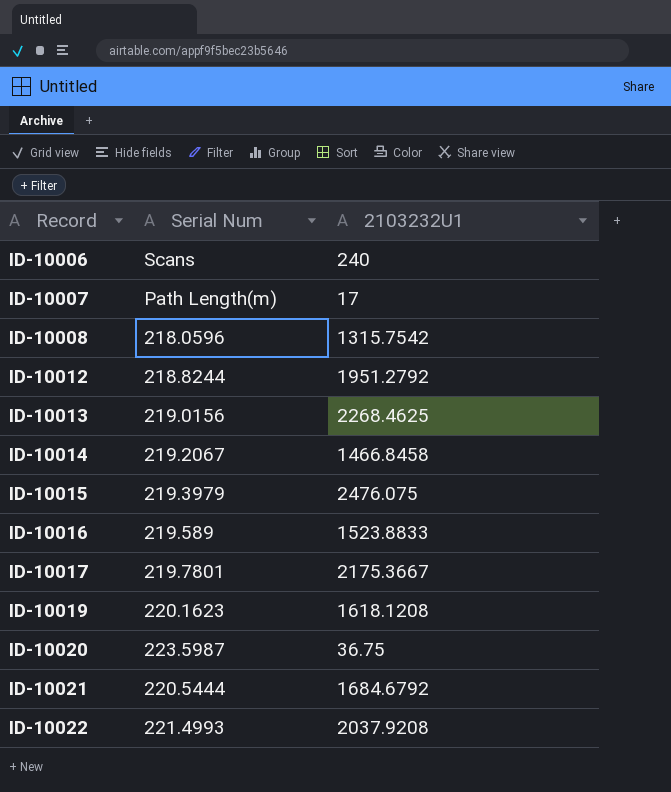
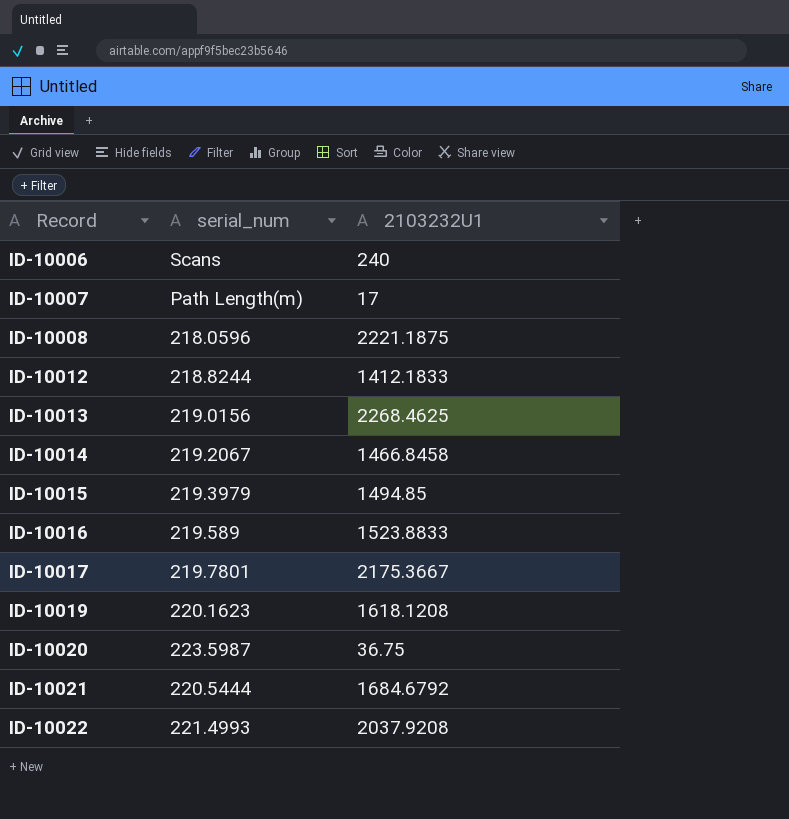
column name: Serial Num -> serial_num
ID-10008 | 2103232U1: 1315.7542 -> 2221.1875
ID-10012 | 2103232U1: 1951.2792 -> 1412.1833
ID-10015 | 2103232U1: 2476.075 -> 1494.85

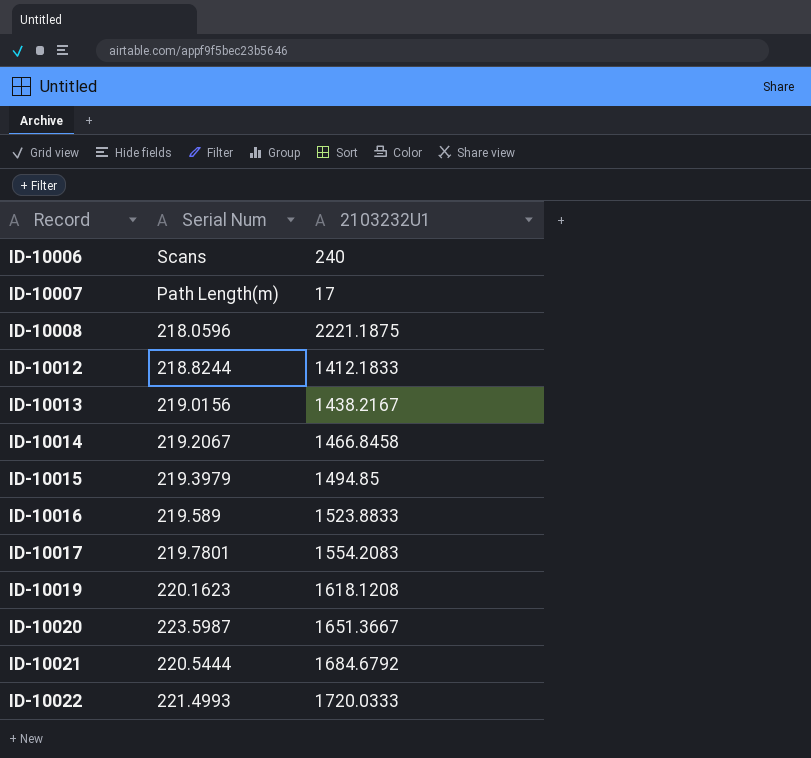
column name: serial_num -> Serial Num
ID-10013 | 2103232U1: 2268.4625 -> 1438.2167
ID-10017 | 2103232U1: 2175.3667 -> 1554.2083
ID-10020 | 2103232U1: 36.75 -> 1651.3667
ID-10022 | 2103232U1: 2037.9208 -> 1720.0333

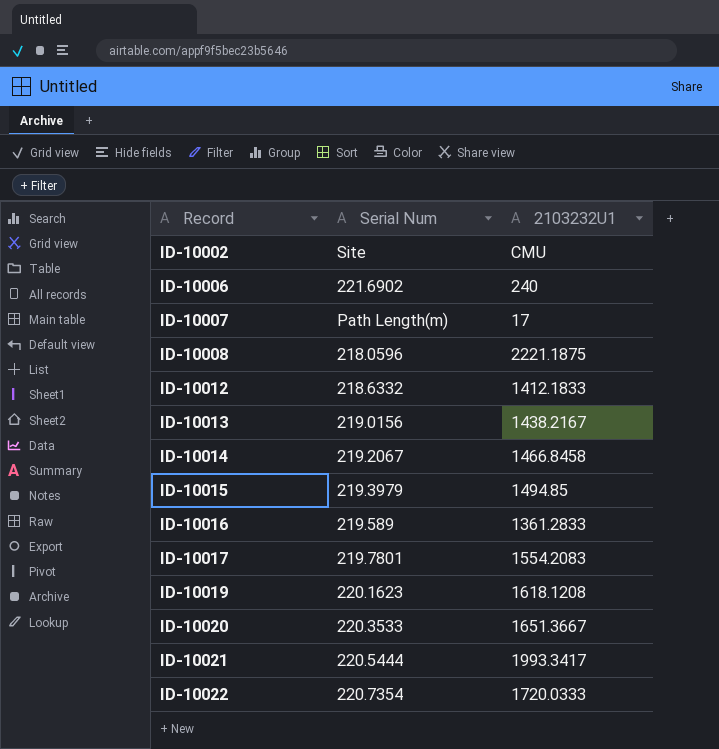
row ID-10002: none -> Site | CMU
ID-10006 | Serial Num: Scans -> 221.6902
ID-10012 | Serial Num: 218.8244 -> 218.6332
ID-10016 | 2103232U1: 1523.8833 -> 1361.2833
ID-10020 | Serial Num: 223.5987 -> 220.3533
ID-10021 | 2103232U1: 1684.6792 -> 1993.3417
ID-10022 | Serial Num: 221.4993 -> 220.7354

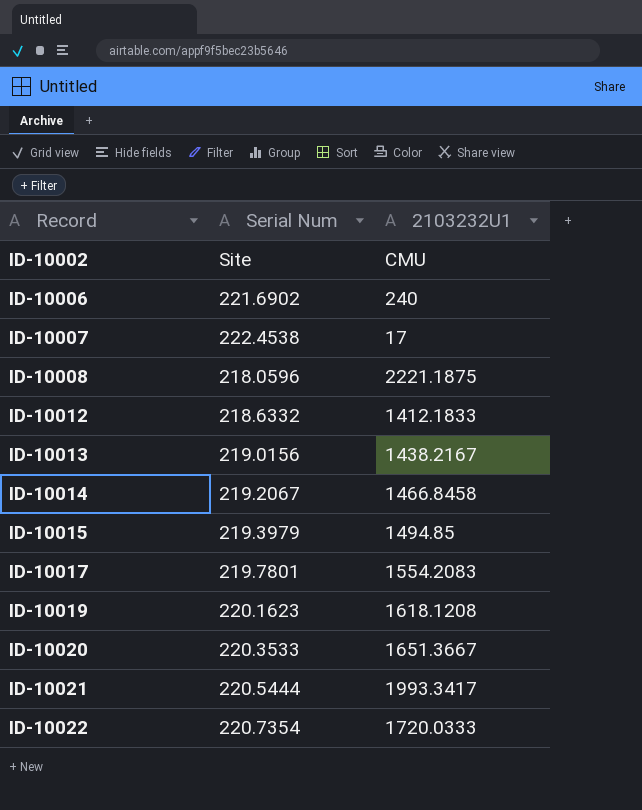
row ID-10016: 219.589 | 1361.2833 -> none
ID-10007 | Serial Num: Path Length(m) -> 222.4538

